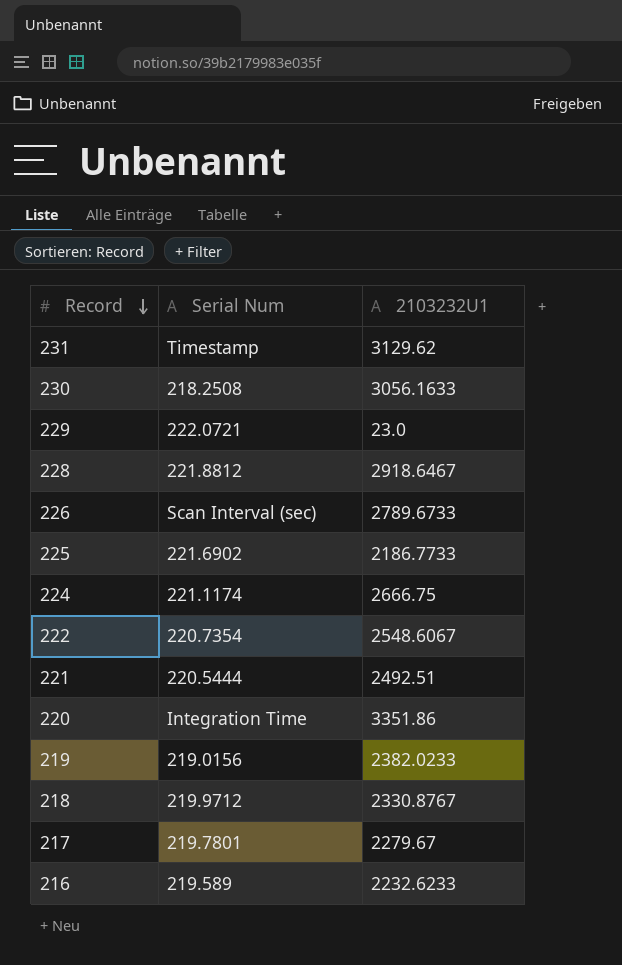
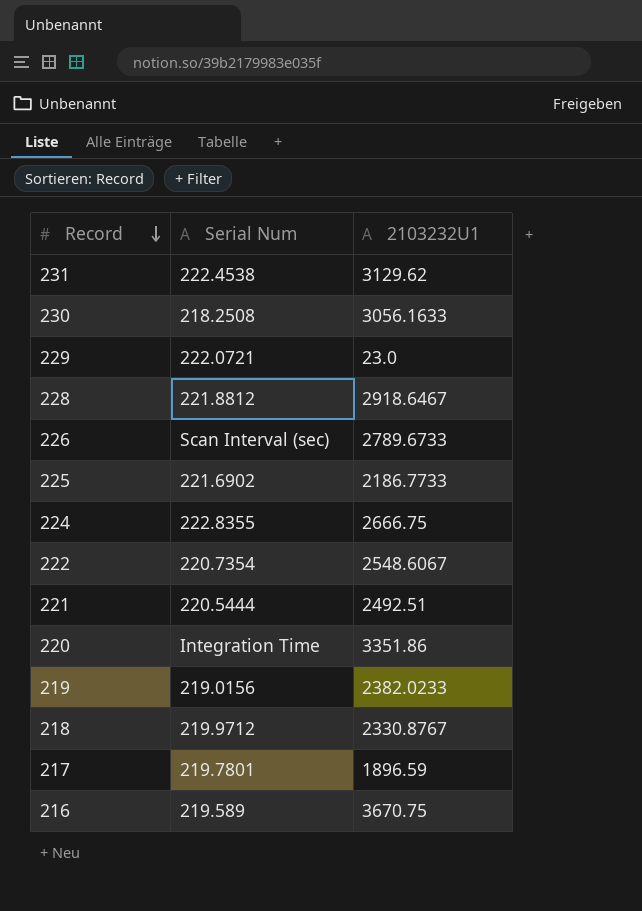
231 | Serial Num: Timestamp -> 222.4538
224 | Serial Num: 221.1174 -> 222.8355
217 | 2103232U1: 2279.67 -> 1896.59
216 | 2103232U1: 2232.6233 -> 3670.75

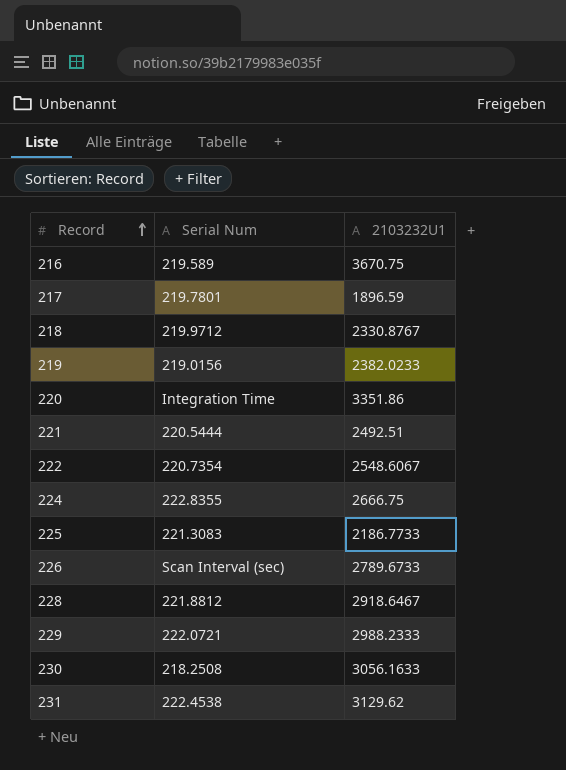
row order: Record descending -> Record ascending
225 | Serial Num: 221.6902 -> 221.3083
229 | 2103232U1: 23.0 -> 2988.2333

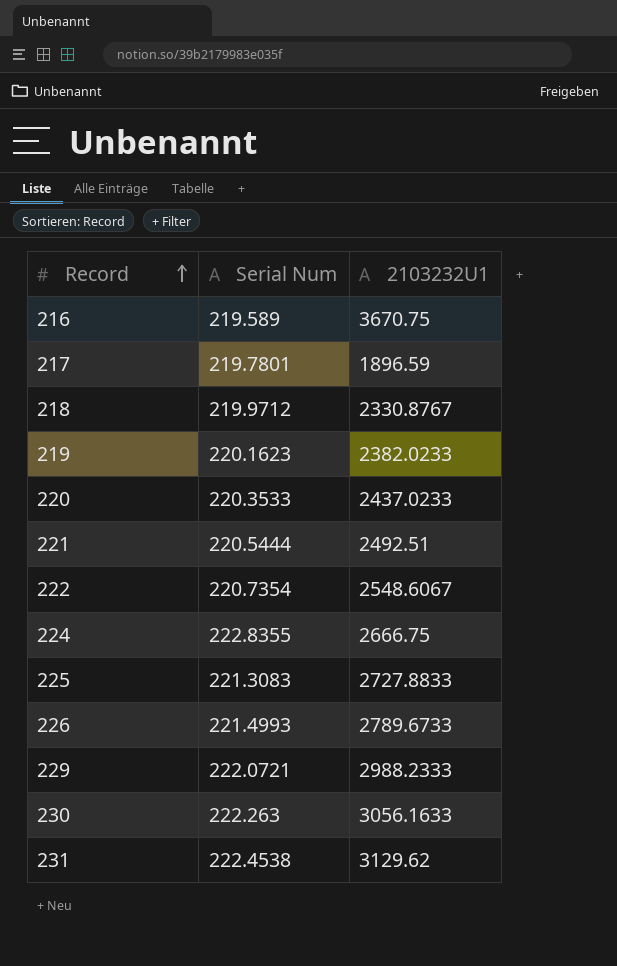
row 228: 221.8812 | 2918.6467 -> none
219 | Serial Num: 219.0156 -> 220.1623
220 | Serial Num: Integration Time -> 220.3533
220 | 2103232U1: 3351.86 -> 2437.0233
225 | 2103232U1: 2186.7733 -> 2727.8833
226 | Serial Num: Scan Interval (sec) -> 221.4993
230 | Serial Num: 218.2508 -> 222.263

